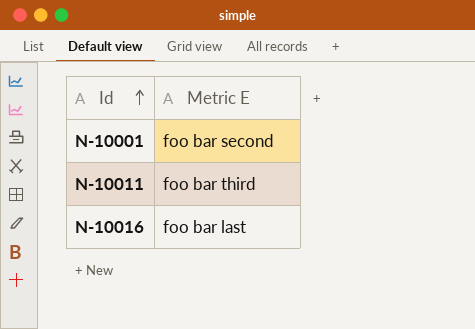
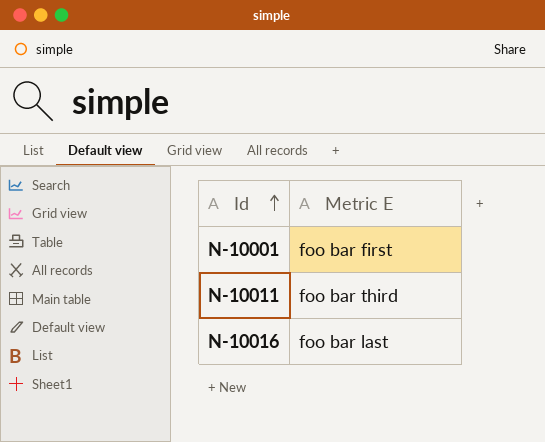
N-10001 | Metric E: foo bar second -> foo bar first

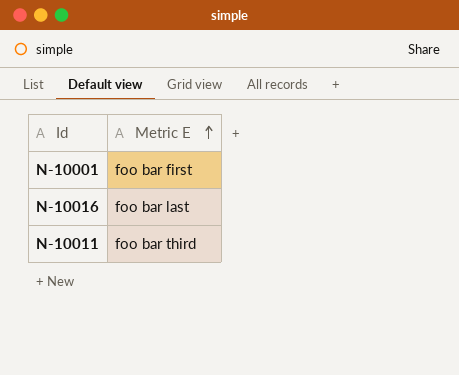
row order: Id ascending -> Metric E ascending

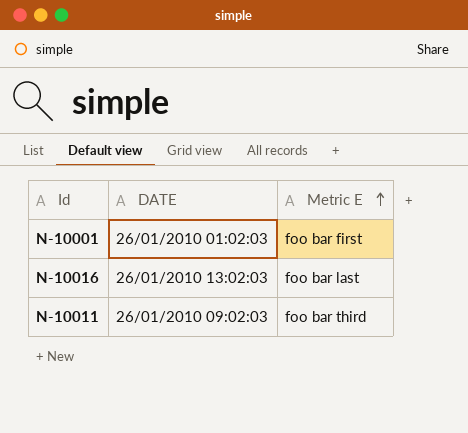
column DATE | position: none -> 2

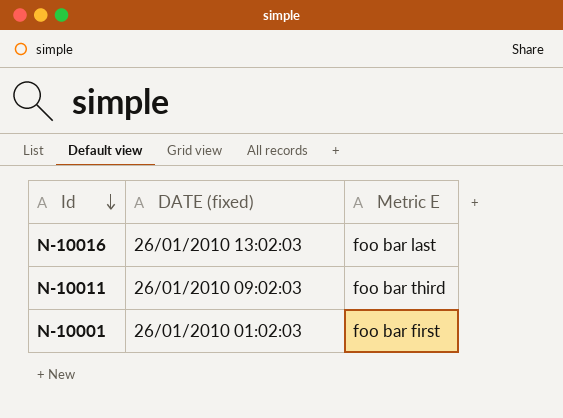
row order: Metric E ascending -> Id descending
column name: DATE -> DATE (fixed)

